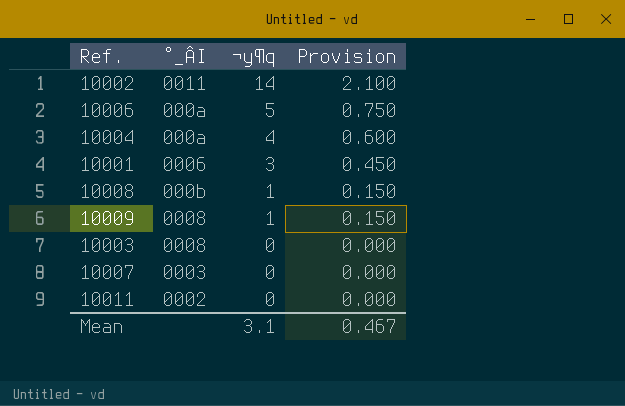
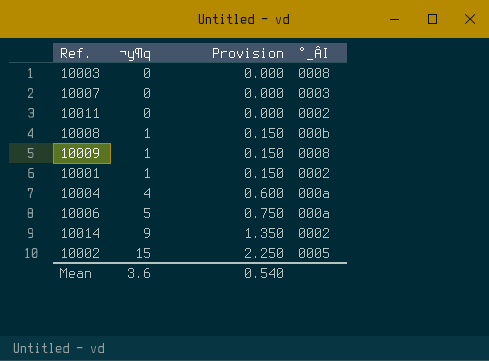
row order: ¬y¶q descending -> ¬y¶q ascending
column °_ÂI | position: 2 -> 4
10001 | ¬y¶q: 3 -> 1
10001 | Provision: 0.450 -> 0.150
10001 | °_ÂI: 0006 -> 0002
row 10014: none -> 9 | 1.350 | 0002
10002 | ¬y¶q: 14 -> 15
10002 | Provision: 2.100 -> 2.250
10002 | °_ÂI: 0011 -> 0005
Mean | ¬y¶q: 3.1 -> 3.6
Mean | Provision: 0.467 -> 0.540

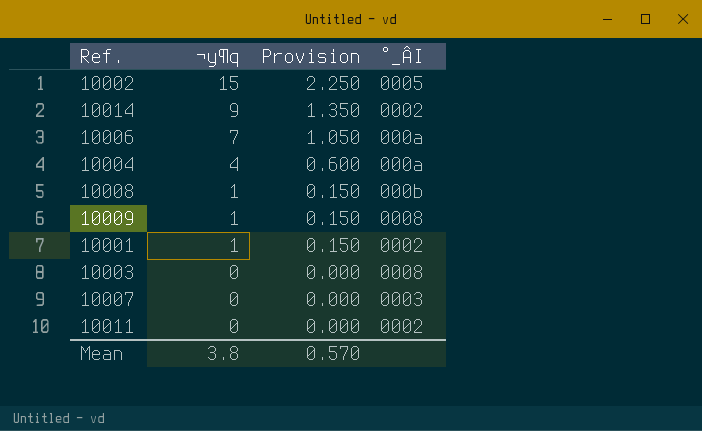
row order: ¬y¶q ascending -> ¬y¶q descending
10006 | ¬y¶q: 5 -> 7
10006 | Provision: 0.750 -> 1.050
Mean | ¬y¶q: 3.6 -> 3.8
Mean | Provision: 0.540 -> 0.570

